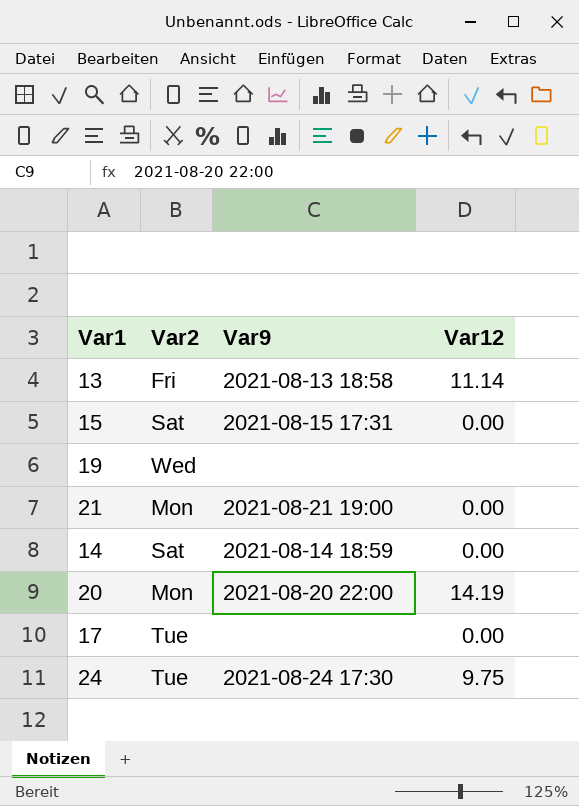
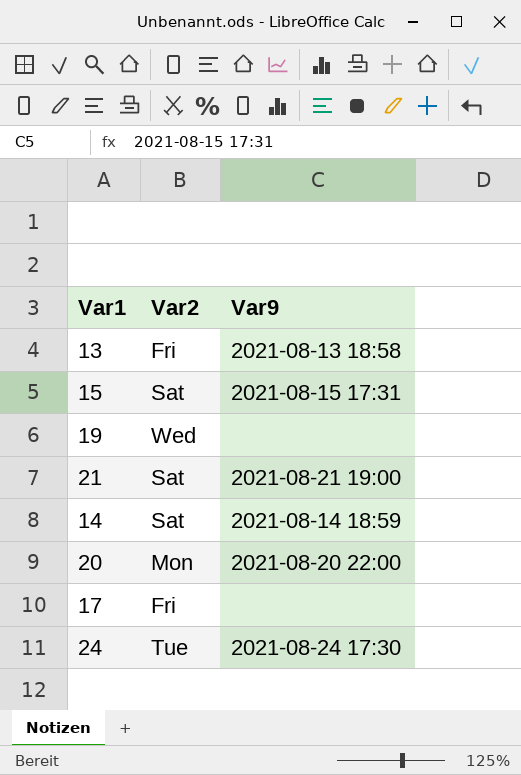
column Var12 | position: 4 -> none
21 | Var2: Mon -> Sat
17 | Var2: Tue -> Fri

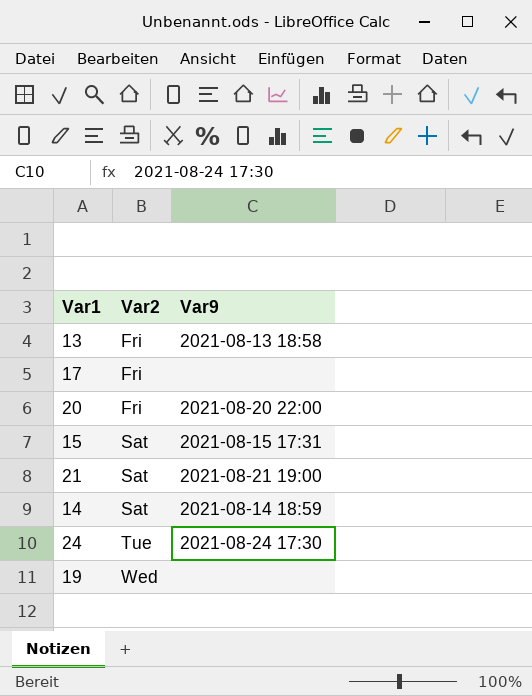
row order: none -> Var2 ascending
20 | Var2: Mon -> Fri

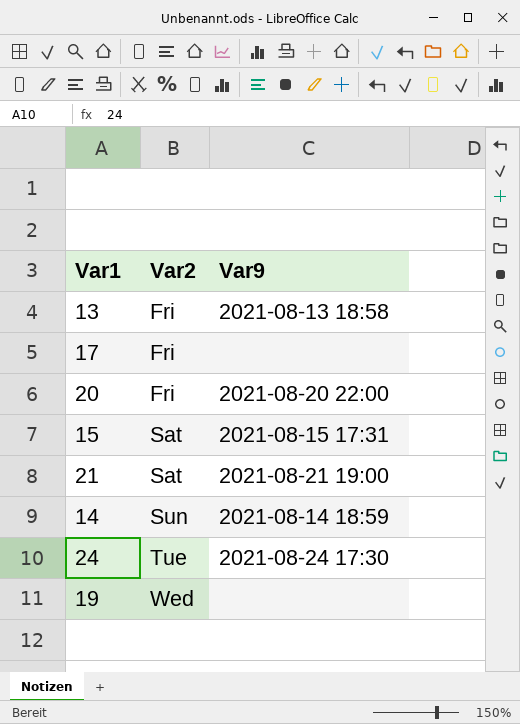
14 | Var2: Sat -> Sun

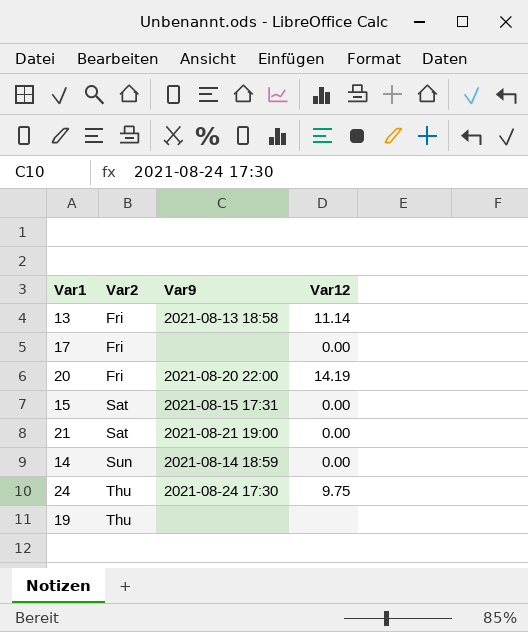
column Var12 | position: none -> 4
24 | Var2: Tue -> Thu
19 | Var2: Wed -> Thu

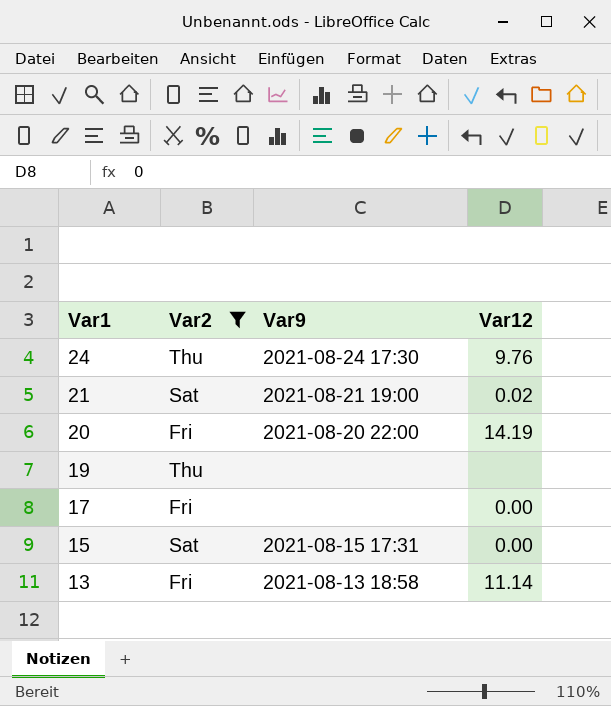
filter: none -> Var2 != Sun
row order: Var2 ascending -> Var1 descending
24 | Var12: 9.75 -> 9.76
21 | Var12: 0.00 -> 0.02

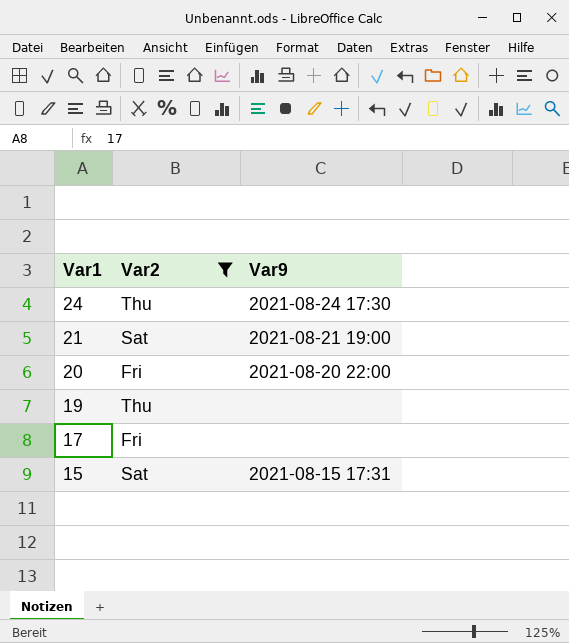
column Var12 | position: 4 -> none
row 13: Fri | 2021-08-13 18:58 | 11.14 -> none

